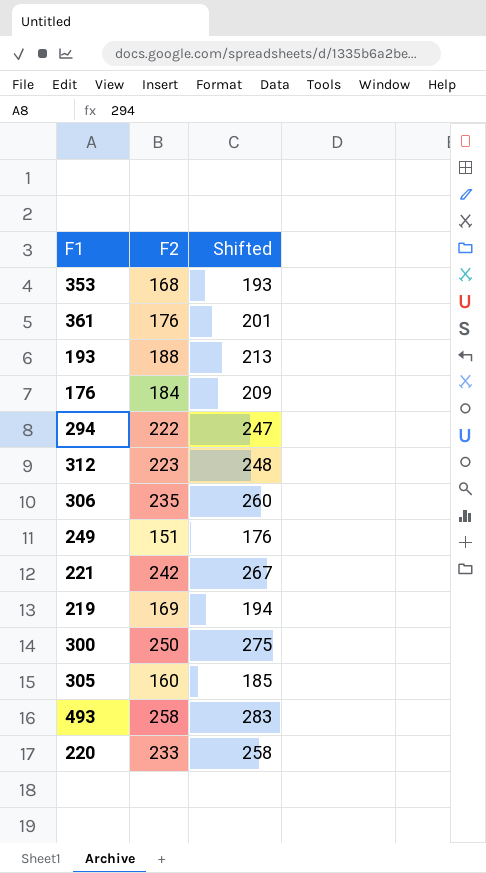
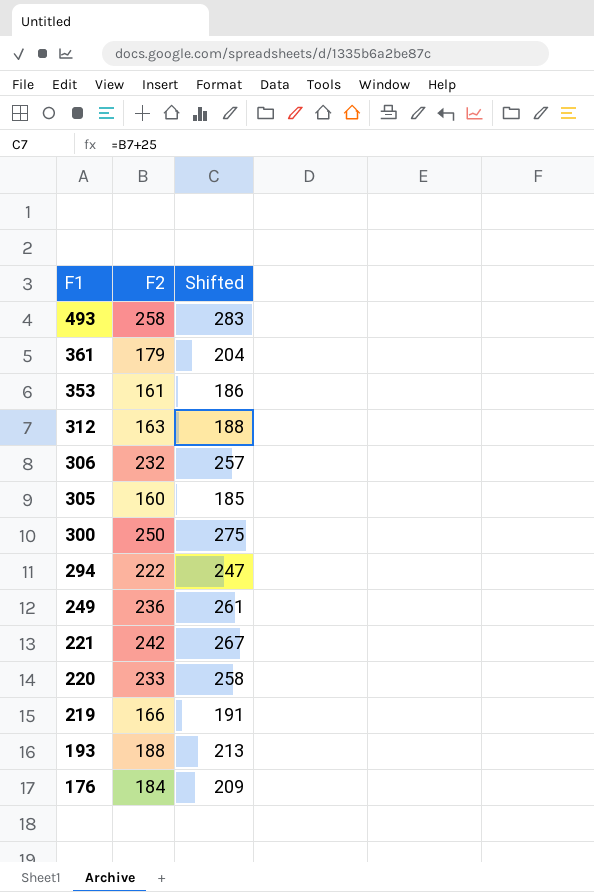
row order: none -> F1 descending
361 | F2: 176 -> 179
361 | Shifted: 201 -> 204
353 | F2: 168 -> 161
353 | Shifted: 193 -> 186
312 | F2: 223 -> 163
312 | Shifted: 248 -> 188
306 | F2: 235 -> 232
306 | Shifted: 260 -> 257
249 | F2: 151 -> 236
249 | Shifted: 176 -> 261
219 | F2: 169 -> 166
219 | Shifted: 194 -> 191

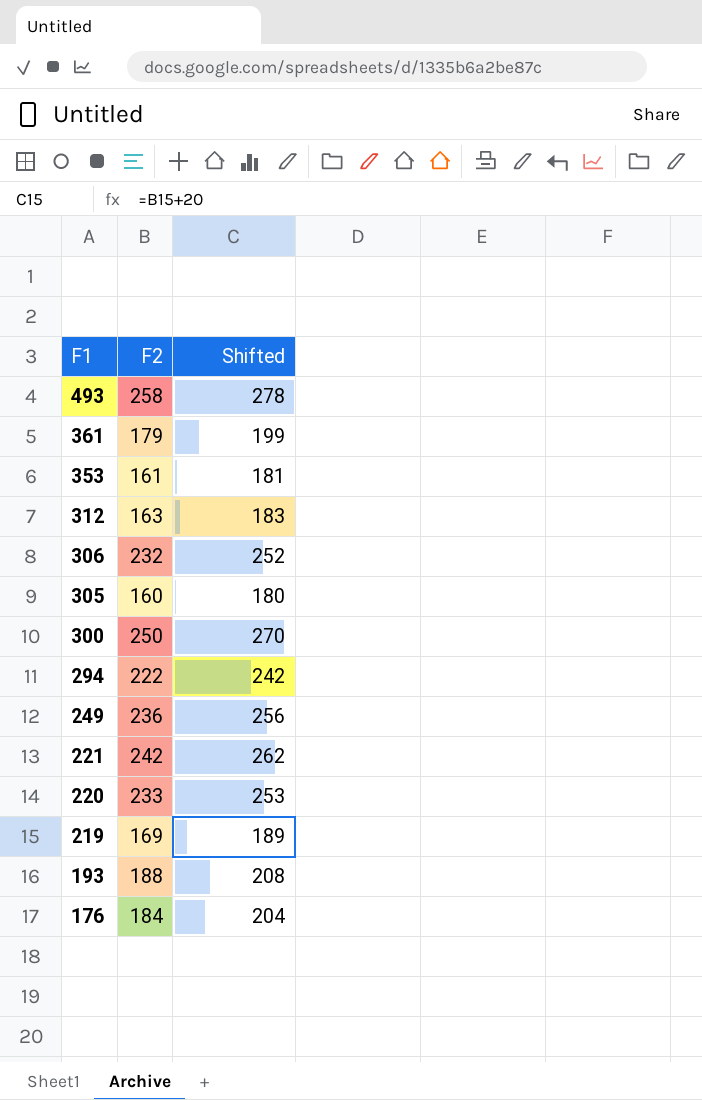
column Shifted | formula: [F2] + 25 -> [F2] + 20
219 | F2: 166 -> 169

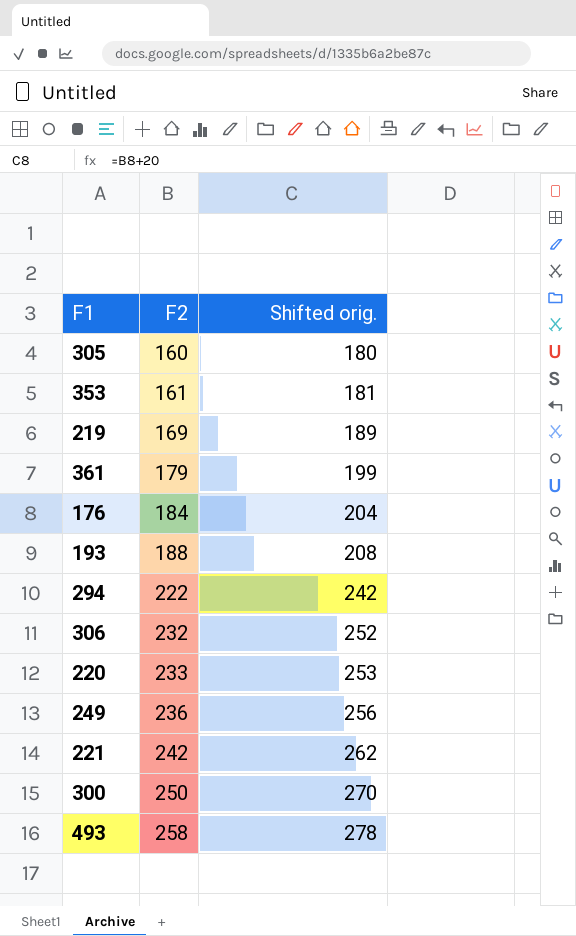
row order: F1 descending -> F2 ascending
column name: Shifted -> Shifted orig.
row 312: 163 | 183 -> none

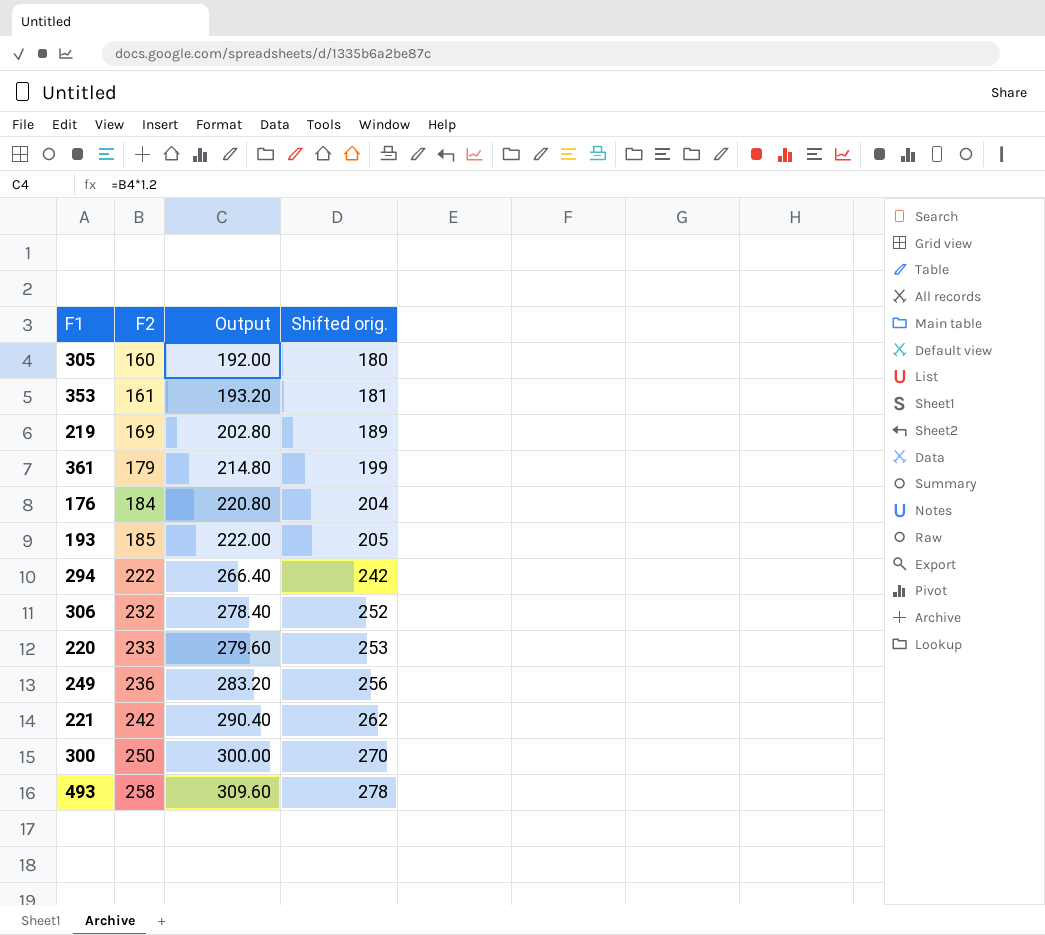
column Output | formula: none -> [F2] * 1.2
193 | F2: 188 -> 185
193 | Shifted orig.: 208 -> 205

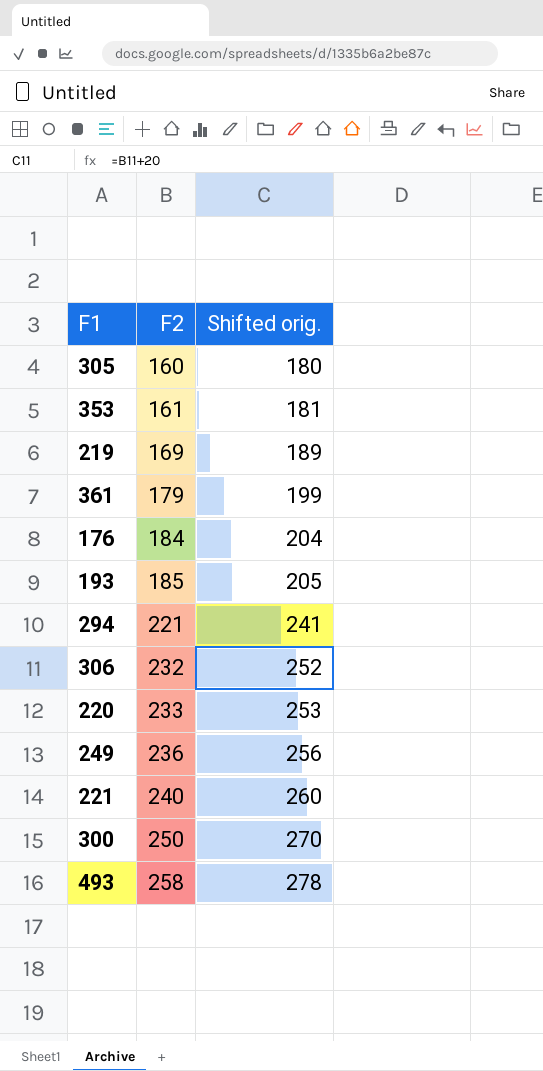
column Output | formula: [F2] * 1.2 -> none
294 | F2: 222 -> 221
294 | Shifted orig.: 242 -> 241
221 | F2: 242 -> 240
221 | Shifted orig.: 262 -> 260

